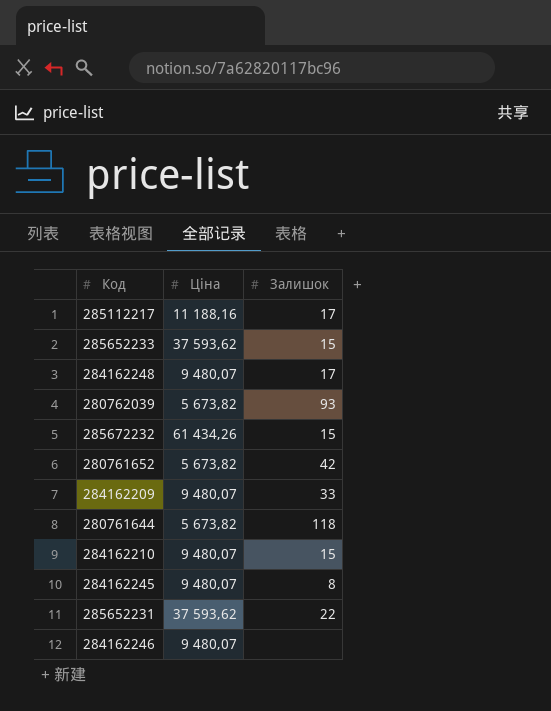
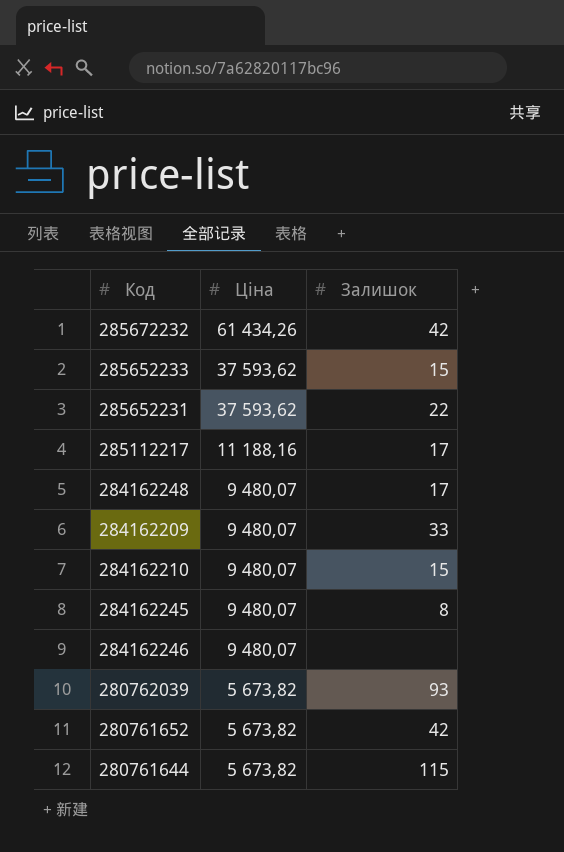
row order: none -> Ціна descending
285672232 | Залишок: 15 -> 42
280761644 | Залишок: 118 -> 115

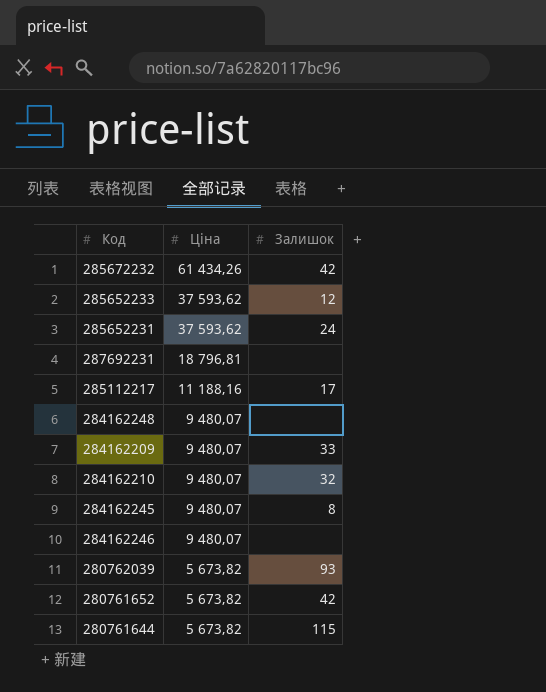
285652233 | Залишок: 15 -> 12
285652231 | Залишок: 22 -> 24
row 287692231: none -> 18 796,81 | none
284162248 | Залишок: 17 -> none
284162210 | Залишок: 15 -> 32

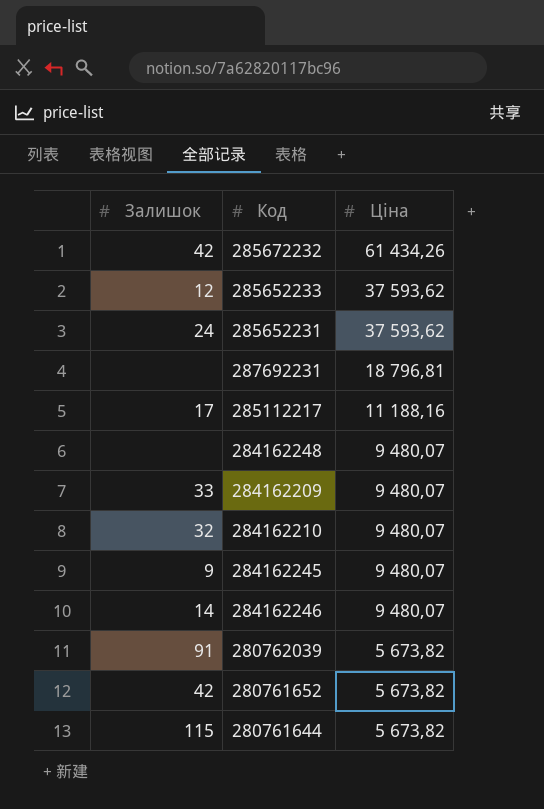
column Залишок | position: 3 -> 1
284162245 | Залишок: 8 -> 9
284162246 | Залишок: none -> 14
280762039 | Залишок: 93 -> 91

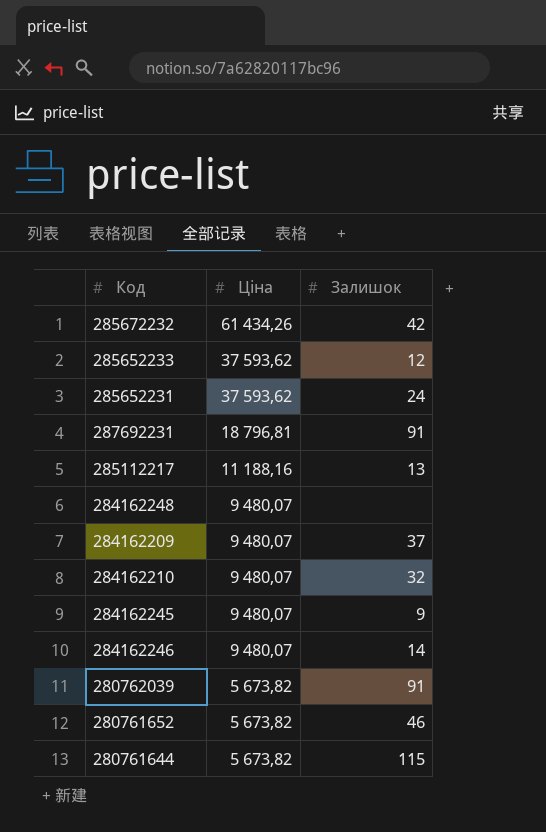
column Залишок | position: 1 -> 3
287692231 | Залишок: none -> 91
285112217 | Залишок: 17 -> 13
284162209 | Залишок: 33 -> 37
280761652 | Залишок: 42 -> 46

